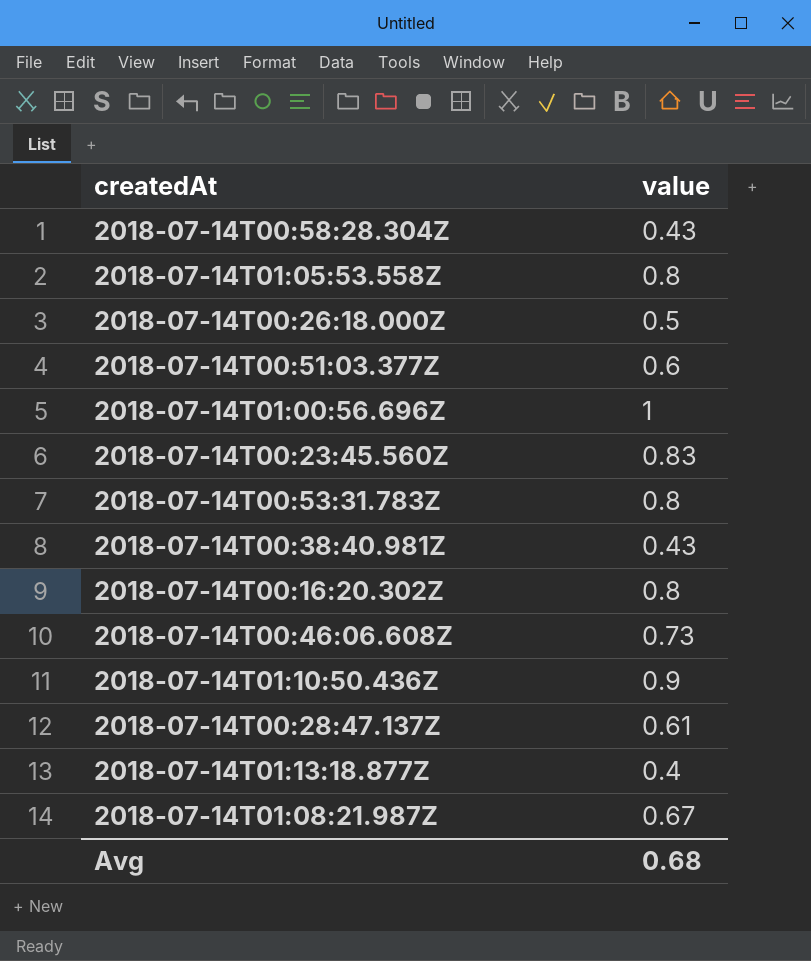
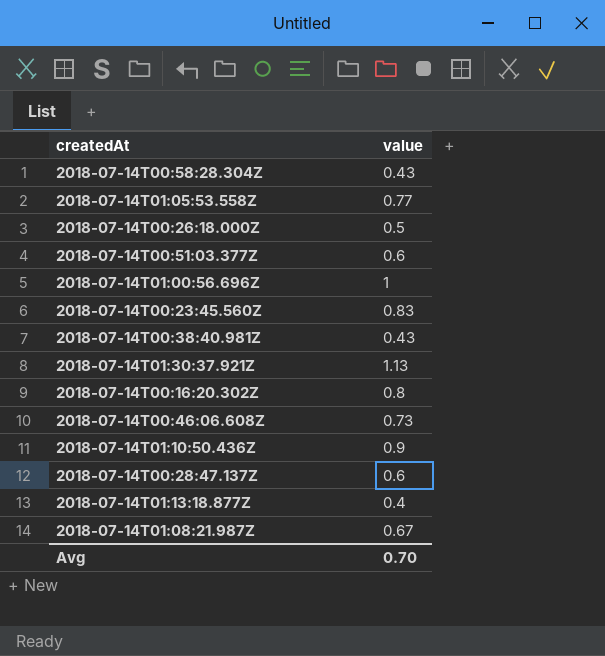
row 2018-07-14T00:53:31.783Z: 0.8 -> none
2018-07-14T01:05:53.558Z | value: 0.8 -> 0.77
row 2018-07-14T01:30:37.921Z: none -> 1.13
2018-07-14T00:28:47.137Z | value: 0.61 -> 0.6
Avg | value: 0.68 -> 0.70

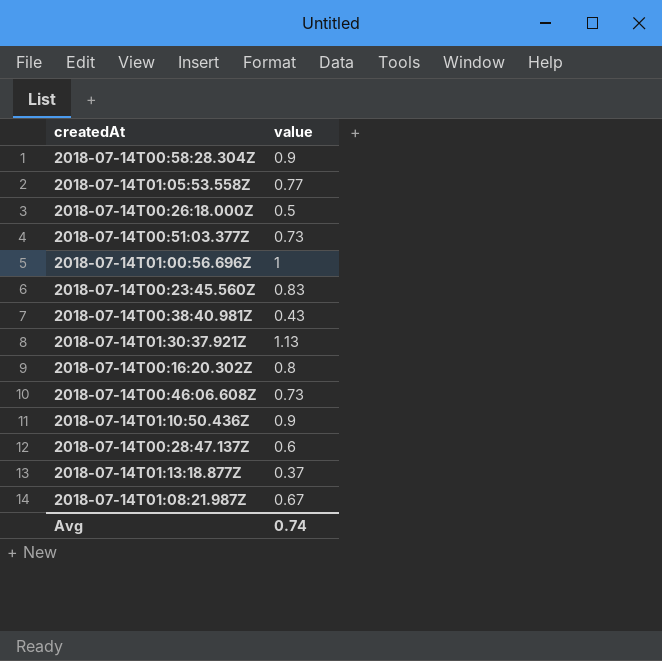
2018-07-14T00:58:28.304Z | value: 0.43 -> 0.9
2018-07-14T00:51:03.377Z | value: 0.6 -> 0.73
2018-07-14T01:13:18.877Z | value: 0.4 -> 0.37
Avg | value: 0.70 -> 0.74

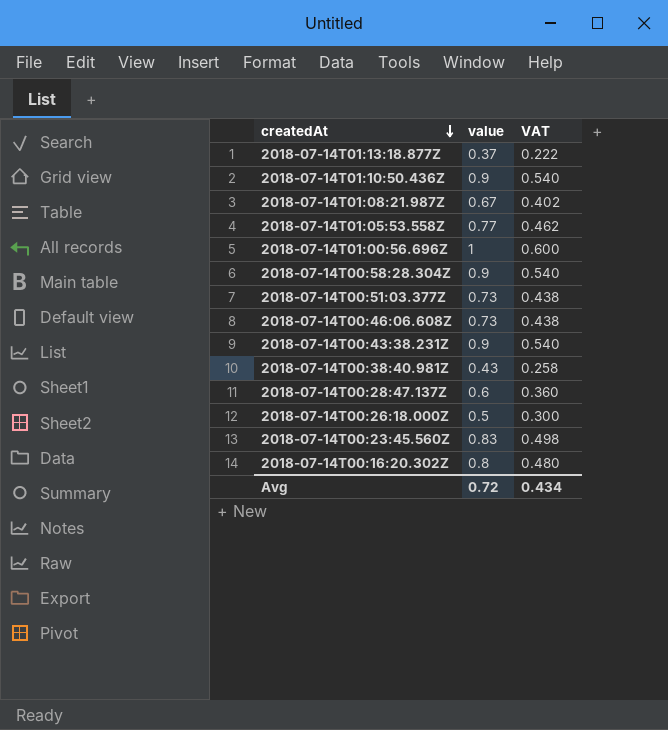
row order: none -> createdAt descending
column VAT | formula: none -> [value] * 0.6
row 2018-07-14T01:30:37.921Z: 1.13 -> none
row 2018-07-14T00:43:38.231Z: none -> 0.9 | 0.540
Avg | value: 0.74 -> 0.72

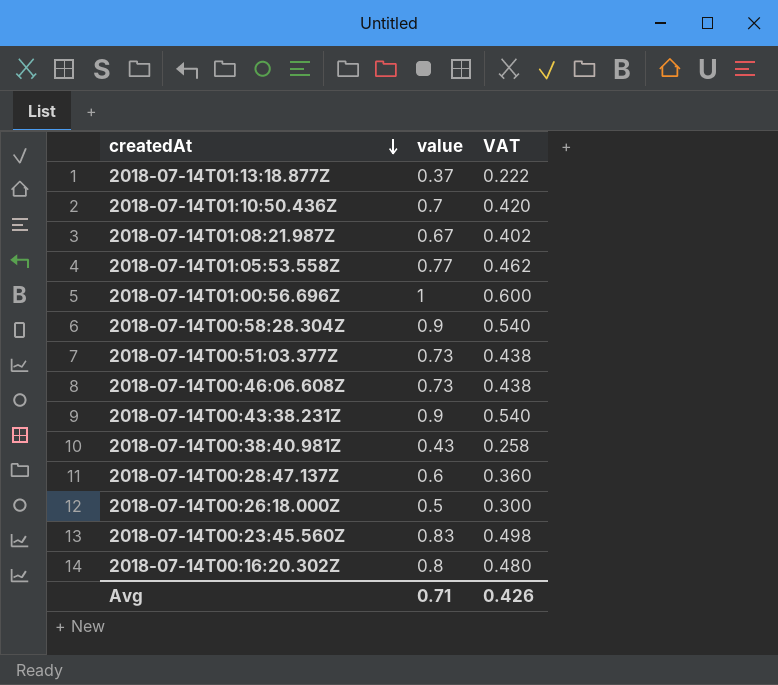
2018-07-14T01:10:50.436Z | value: 0.9 -> 0.7
2018-07-14T01:10:50.436Z | VAT: 0.540 -> 0.420
Avg | value: 0.72 -> 0.71
Avg | VAT: 0.434 -> 0.426

